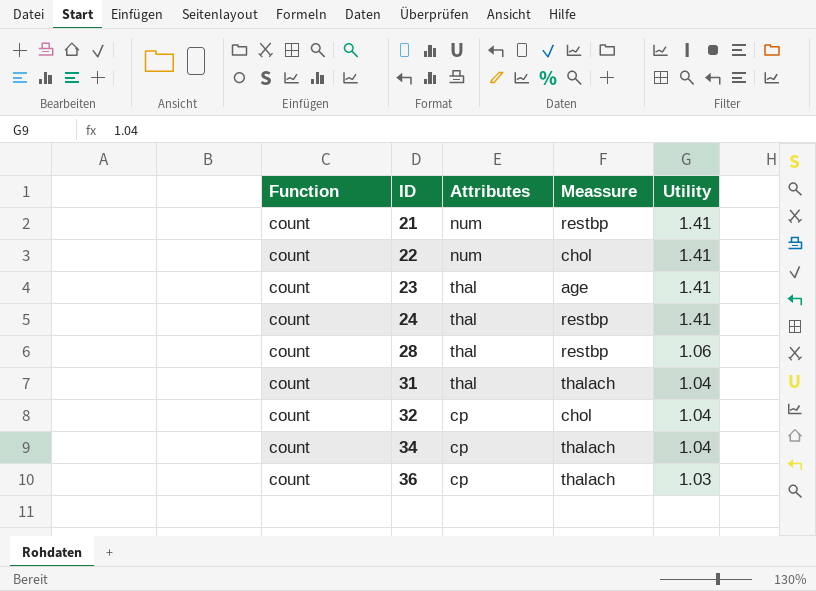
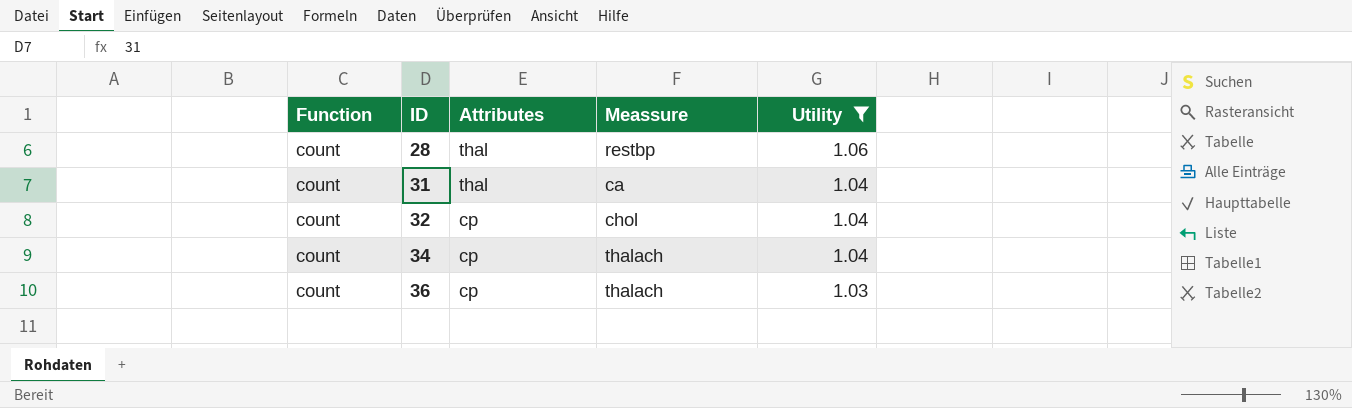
filter: none -> Utility != 1.41
31 | Meassure: thalach -> ca

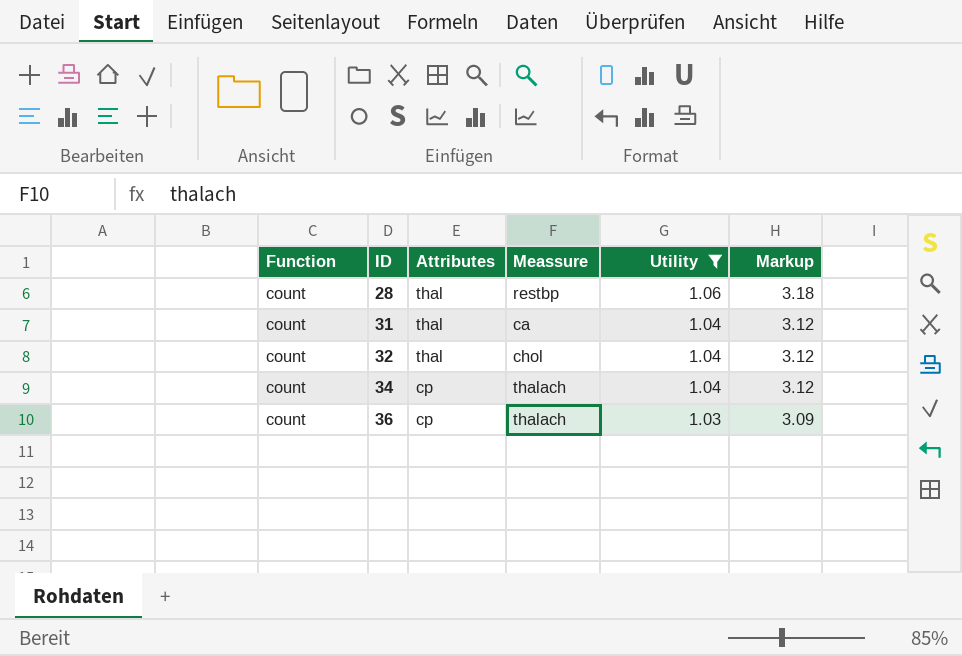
column Markup | formula: none -> [Utility] * 3
32 | Attributes: cp -> thal

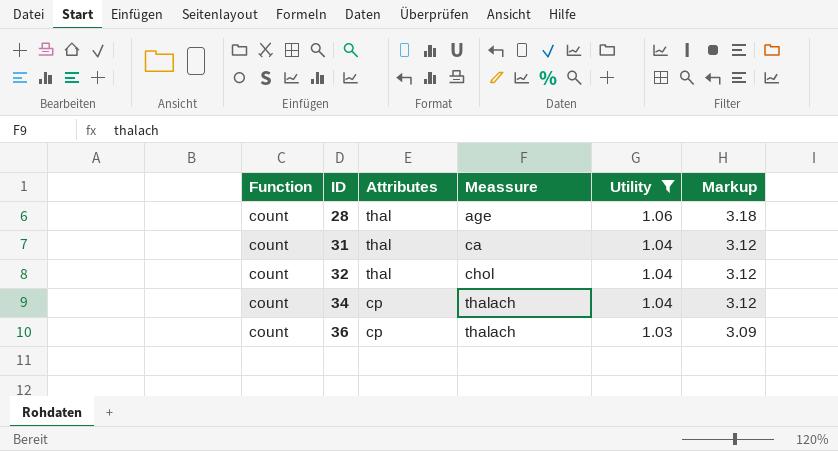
28 | Meassure: restbp -> age

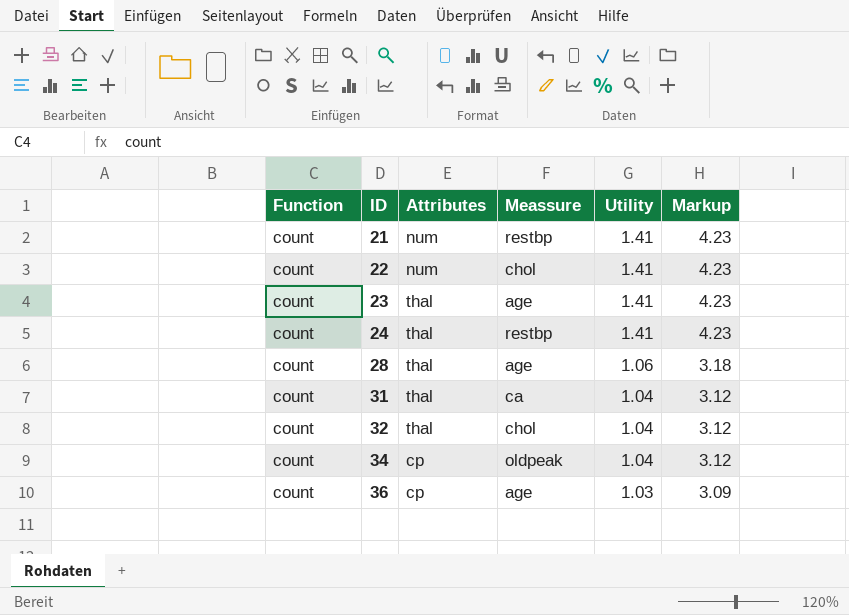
filter: Utility != 1.41 -> none
34 | Meassure: thalach -> oldpeak
36 | Meassure: thalach -> age

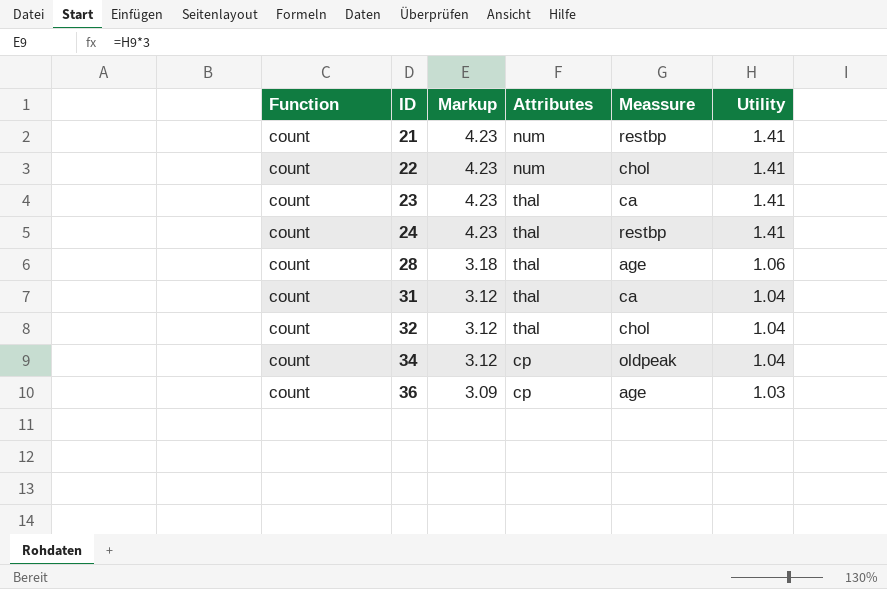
column Markup | position: 6 -> 3
23 | Meassure: age -> ca

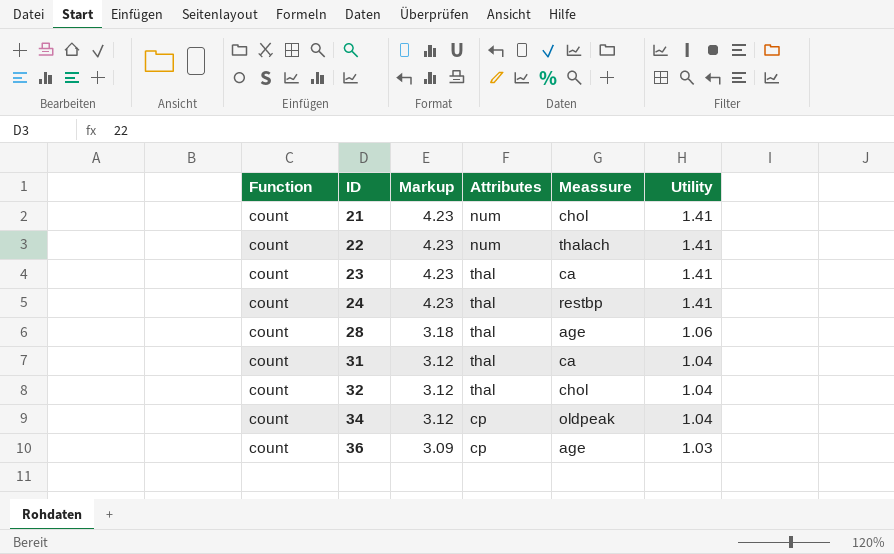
21 | Meassure: restbp -> chol
22 | Meassure: chol -> thalach

